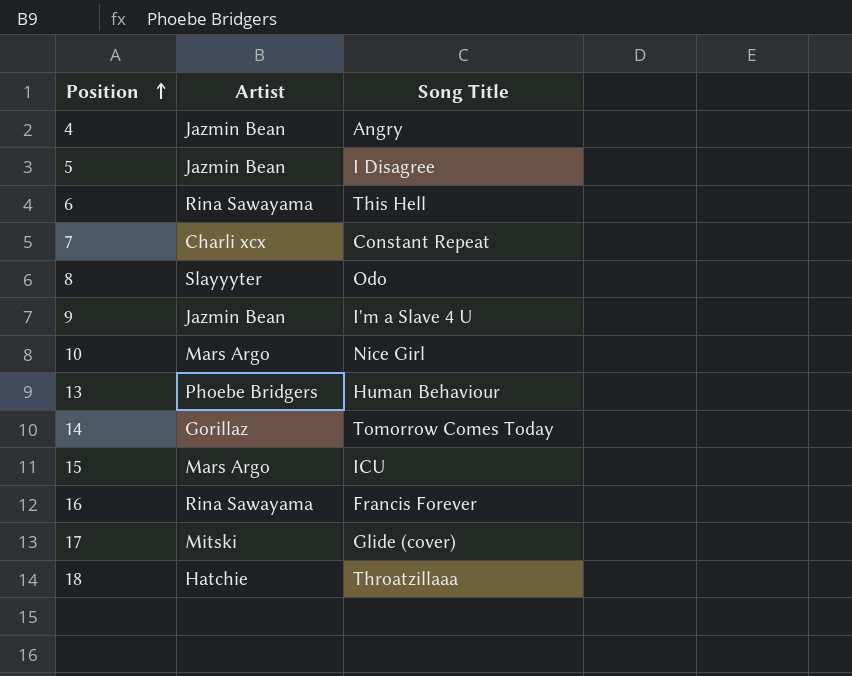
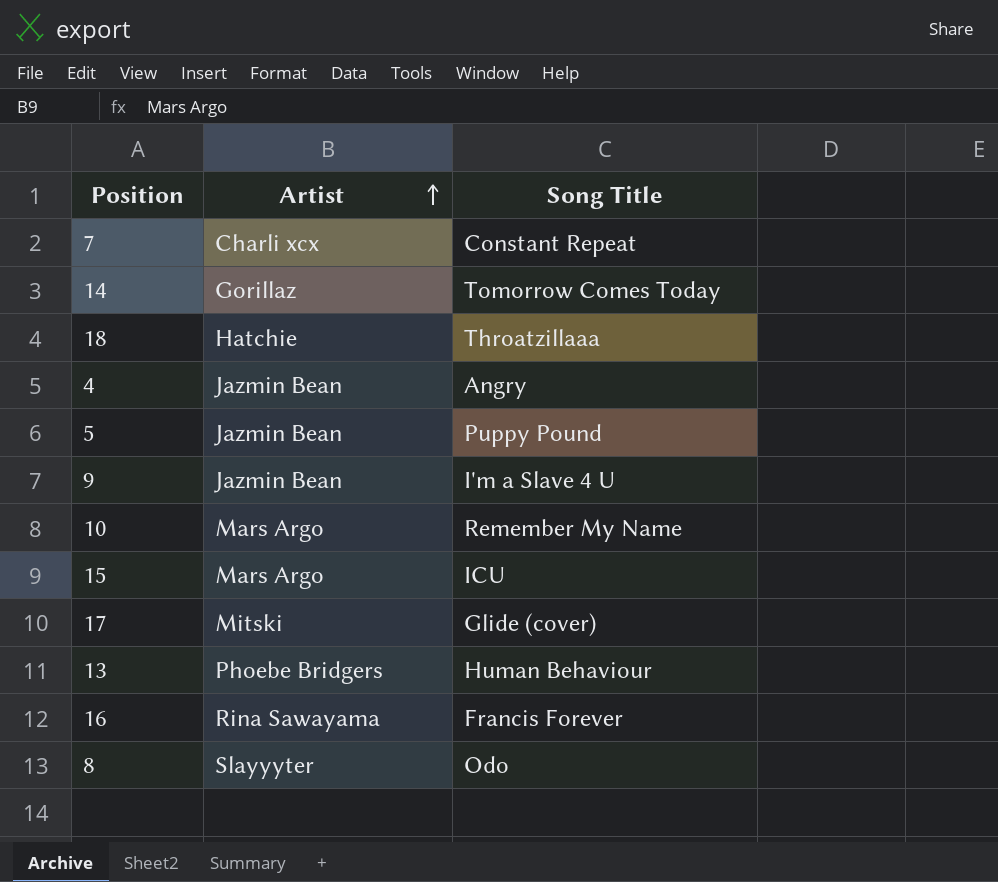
row order: Position ascending -> Artist ascending
row 6: Rina Sawayama | This Hell -> none
5 | Song Title: I Disagree -> Puppy Pound
10 | Song Title: Nice Girl -> Remember My Name

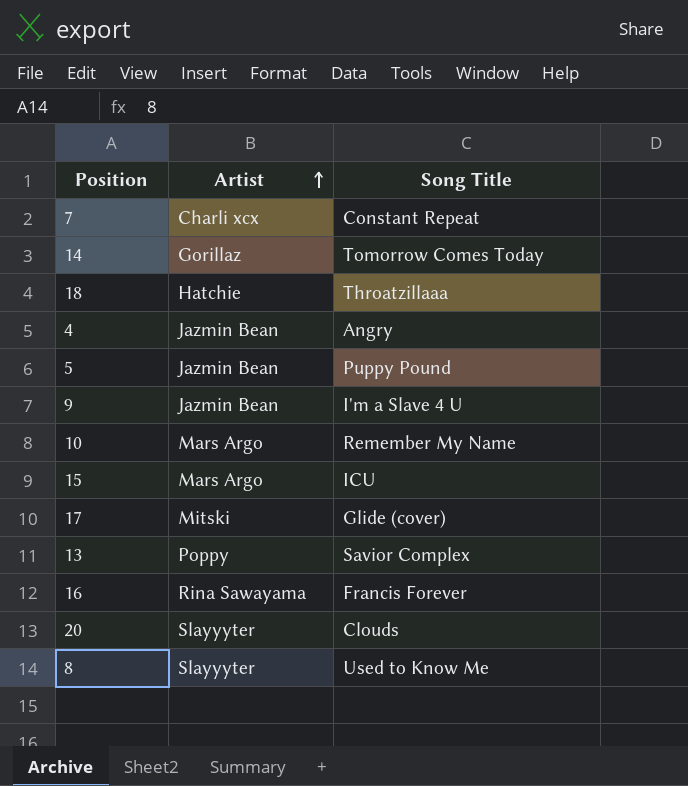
13 | Artist: Phoebe Bridgers -> Poppy
13 | Song Title: Human Behaviour -> Savior Complex
row 20: none -> Slayyyter | Clouds
8 | Song Title: Odo -> Used to Know Me

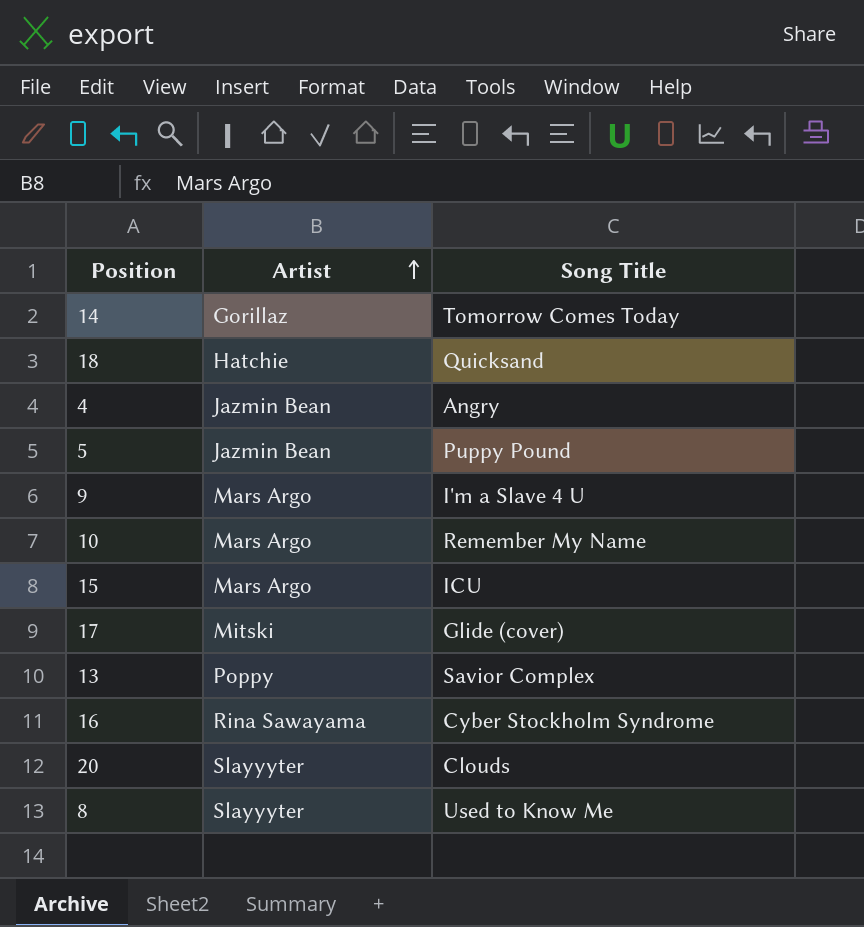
row 7: Charli xcx | Constant Repeat -> none
18 | Song Title: Throatzillaaa -> Quicksand
9 | Artist: Jazmin Bean -> Mars Argo
16 | Song Title: Francis Forever -> Cyber Stockholm Syndrome

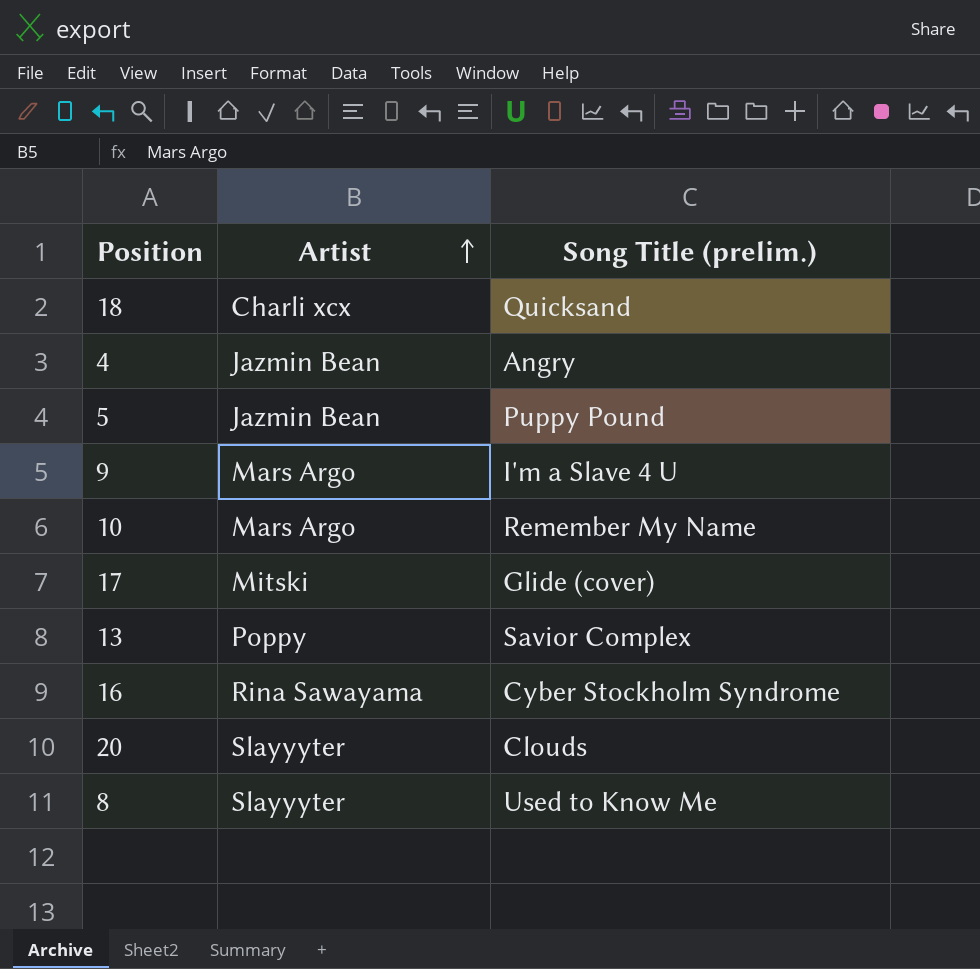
column name: Song Title -> Song Title (prelim.)
row 14: Gorillaz | Tomorrow Comes Today -> none
row 15: Mars Argo | ICU -> none
18 | Artist: Hatchie -> Charli xcx

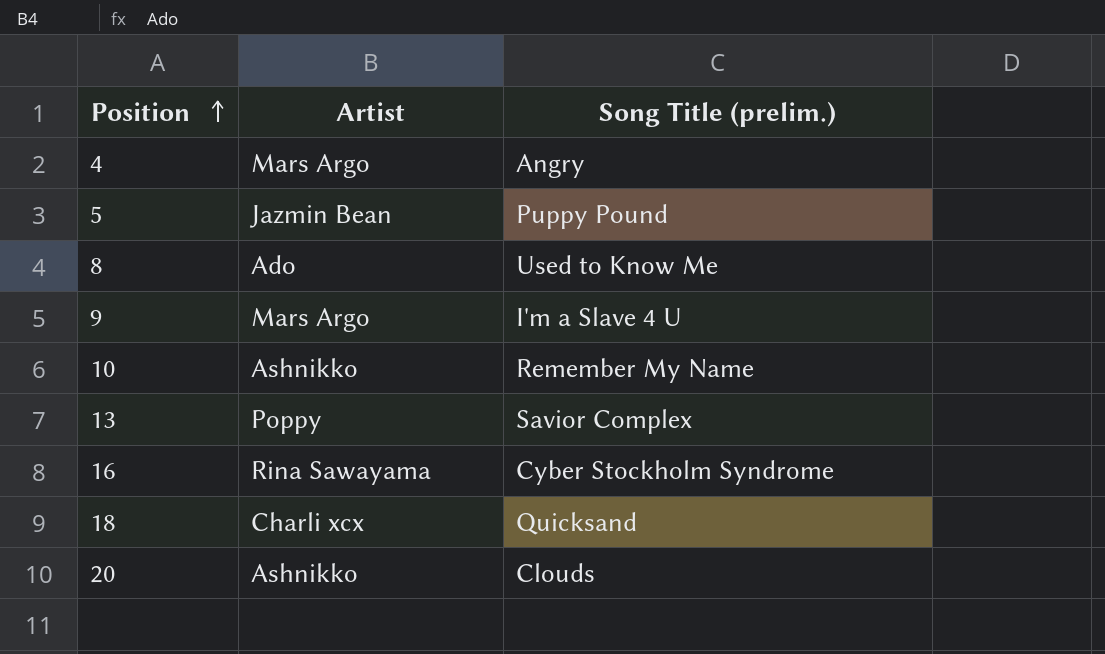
row order: Artist ascending -> Position ascending
row 17: Mitski | Glide (cover) -> none
4 | Artist: Jazmin Bean -> Mars Argo
8 | Artist: Slayyyter -> Ado
10 | Artist: Mars Argo -> Ashnikko
20 | Artist: Slayyyter -> Ashnikko

